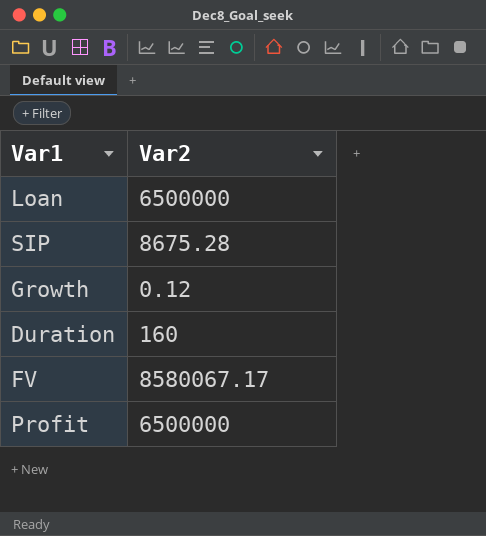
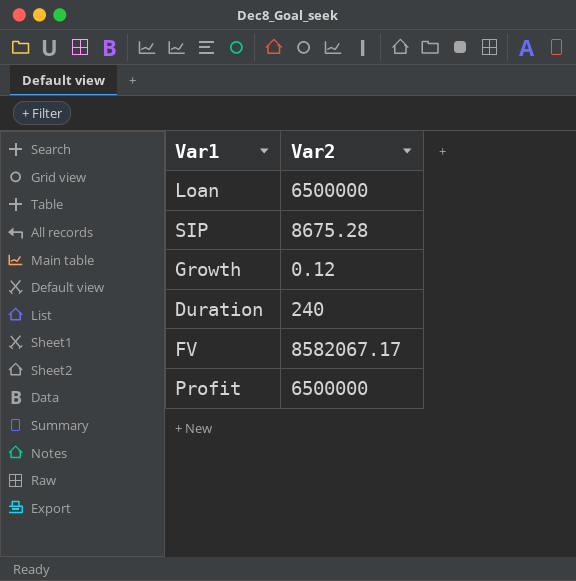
Duration | Var2: 160 -> 240
FV | Var2: 8580067.17 -> 8582067.17

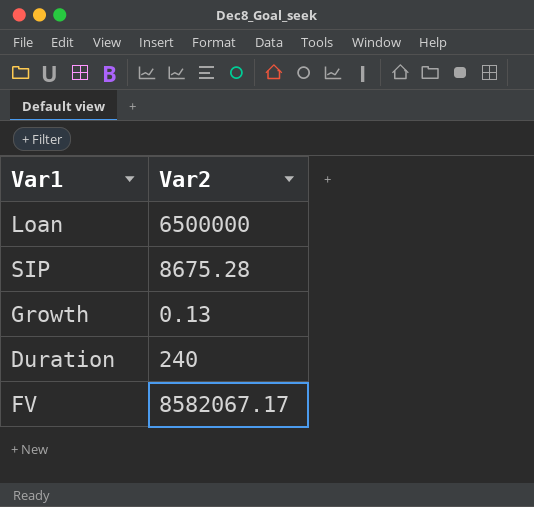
row Profit: 6500000 -> none
Growth | Var2: 0.12 -> 0.13

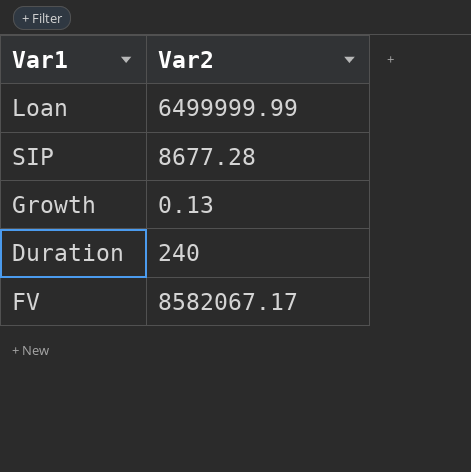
Loan | Var2: 6500000 -> 6499999.99
SIP | Var2: 8675.28 -> 8677.28

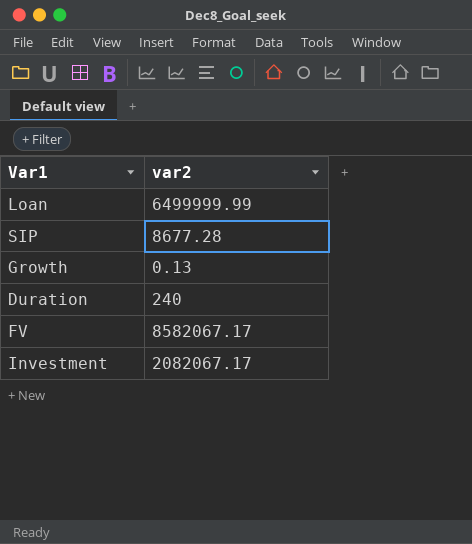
column name: Var2 -> var2
row Investment: none -> 2082067.17

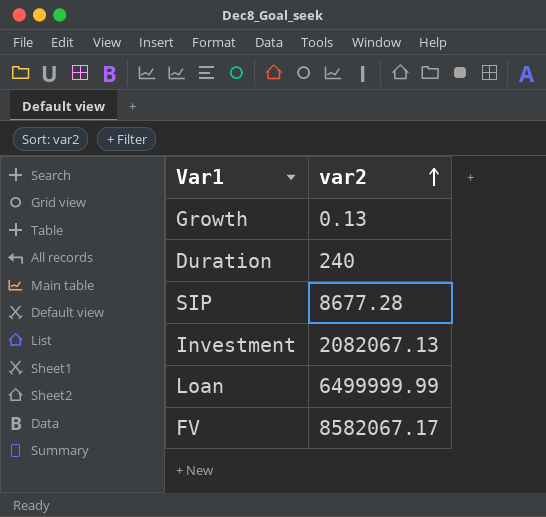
row order: none -> var2 ascending
Investment | var2: 2082067.17 -> 2082067.13

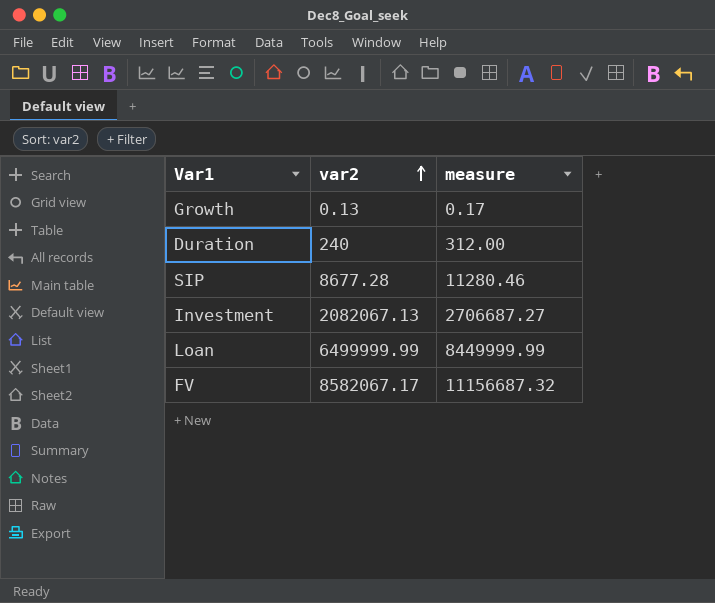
column measure | formula: none -> [var2] * 1.3

